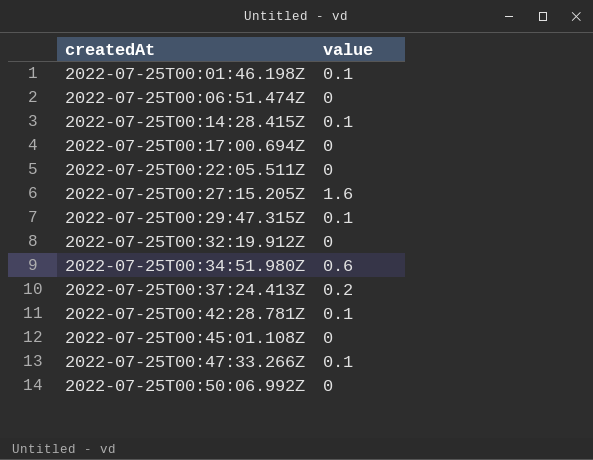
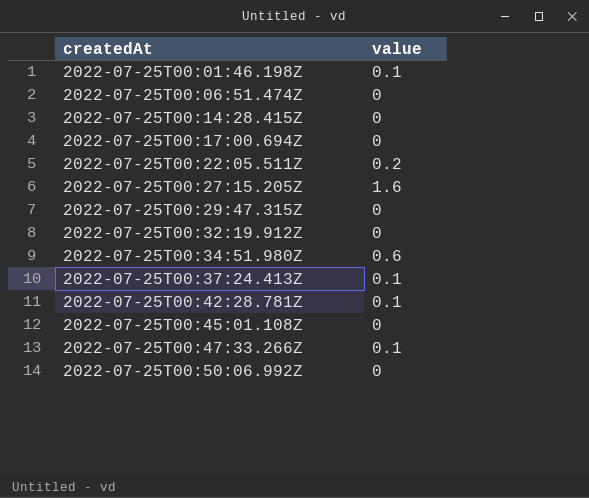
2022-07-25T00:14:28.415Z | value: 0.1 -> 0
2022-07-25T00:22:05.511Z | value: 0 -> 0.2
2022-07-25T00:29:47.315Z | value: 0.1 -> 0
2022-07-25T00:37:24.413Z | value: 0.2 -> 0.1

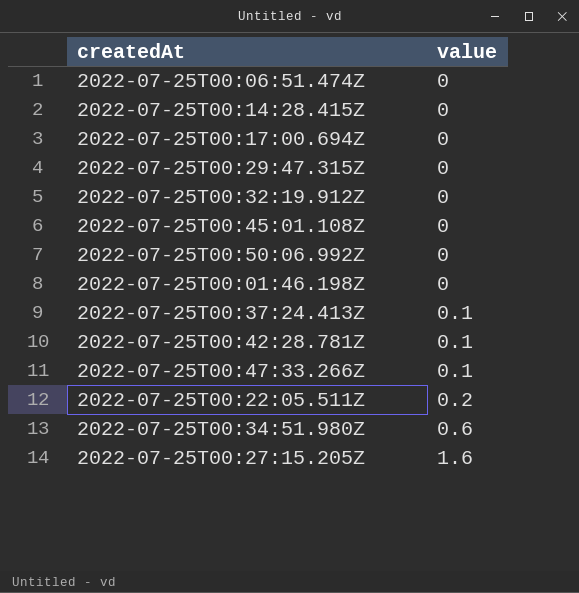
row order: createdAt ascending -> value ascending
2022-07-25T00:01:46.198Z | value: 0.1 -> 0

